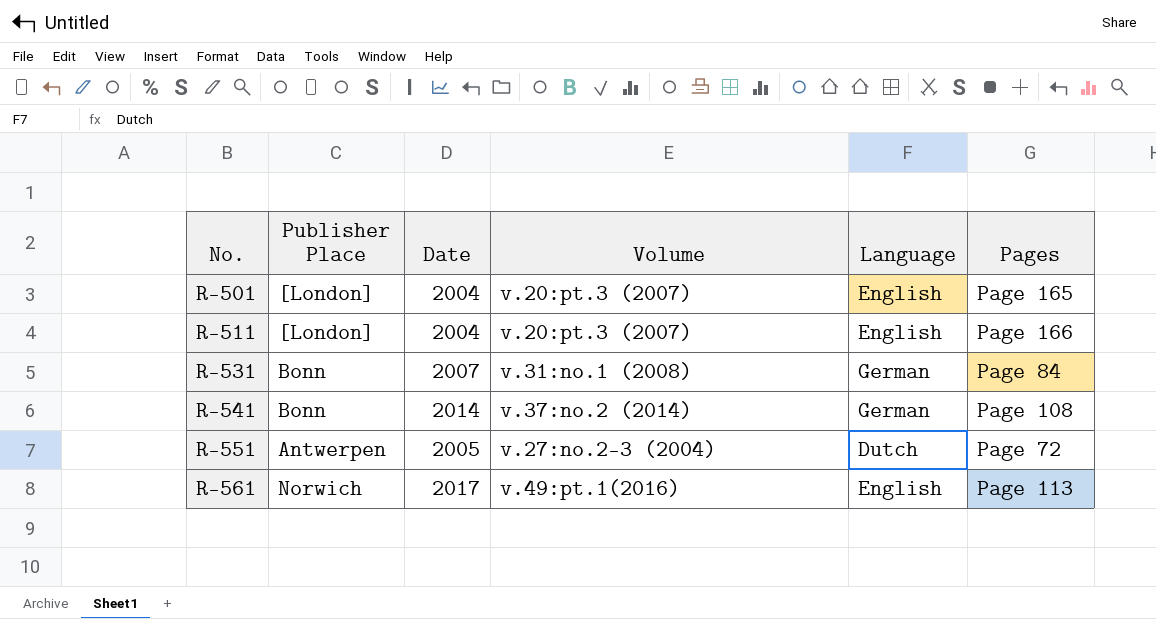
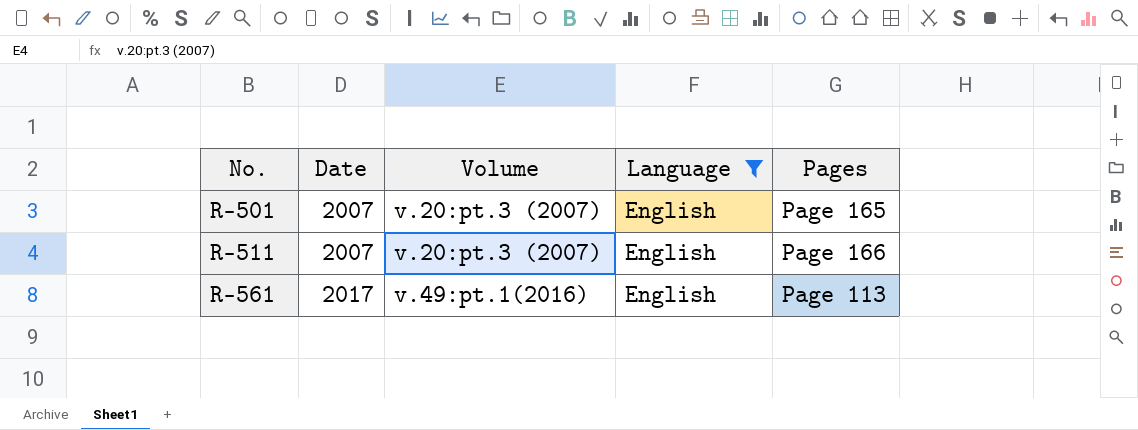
filter: none -> Language = English
column Publisher Place | position: 2 -> none
R-501 | Date: 2004 -> 2007
R-511 | Date: 2004 -> 2007

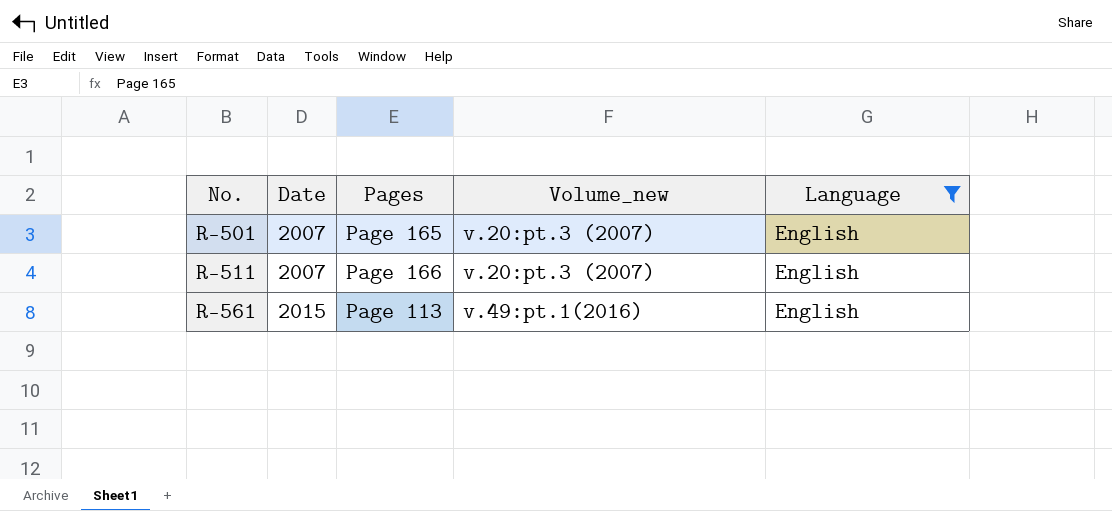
column Pages | position: 5 -> 3
column name: Volume -> Volume_new
R-561 | Date: 2017 -> 2015

